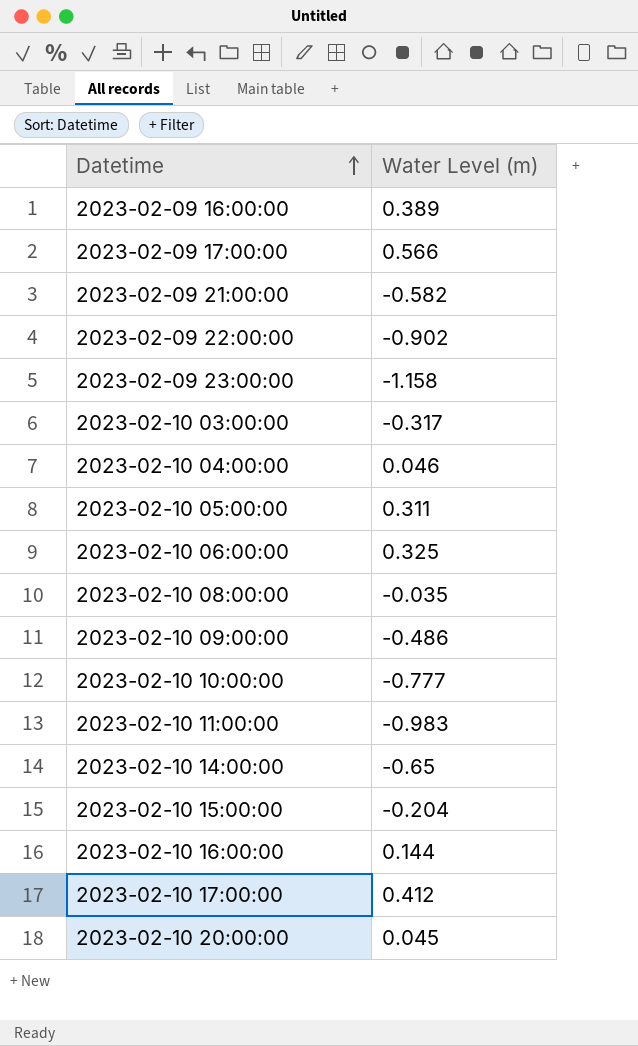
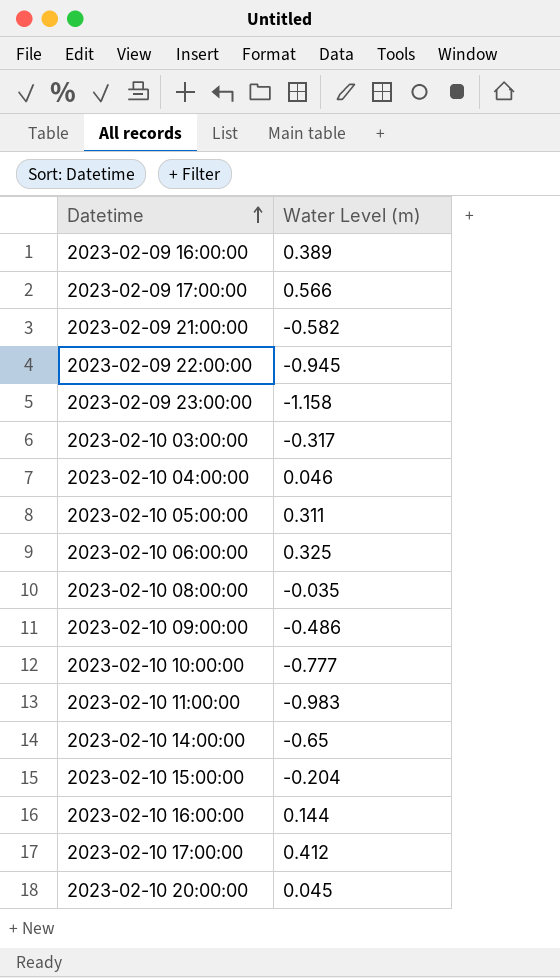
2023-02-09 22:00:00 | Water Level (m): -0.902 -> -0.945

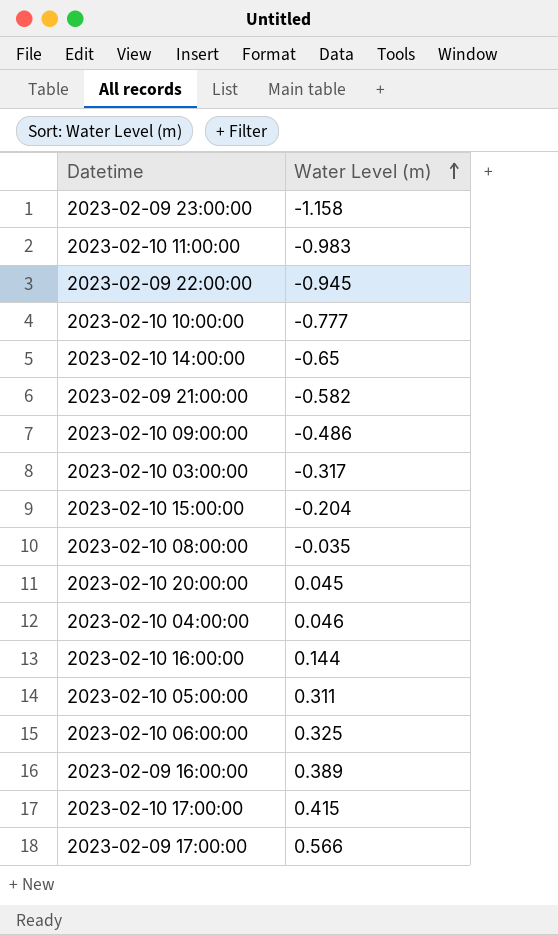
row order: Datetime ascending -> Water Level (m) ascending
2023-02-10 17:00:00 | Water Level (m): 0.412 -> 0.415

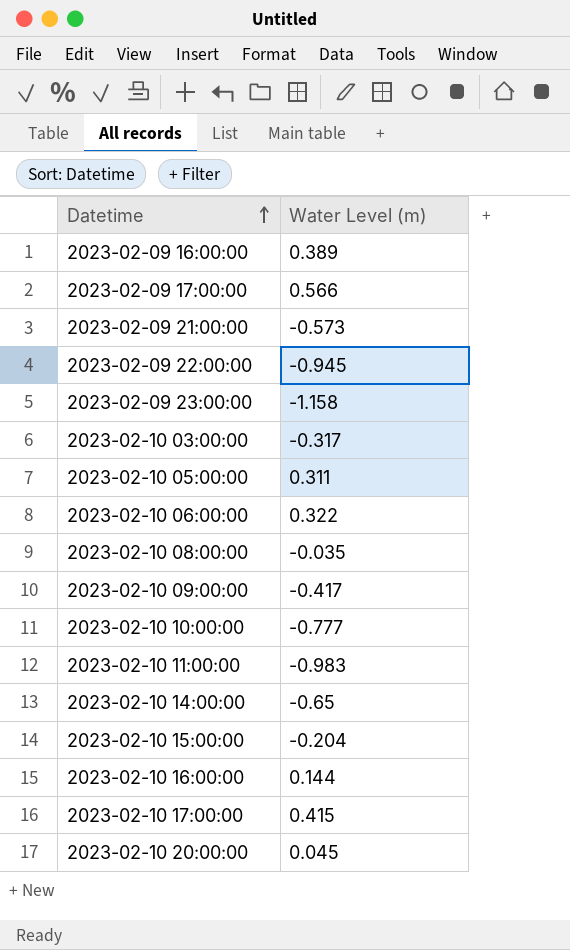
row order: Water Level (m) ascending -> Datetime ascending
row 2023-02-10 04:00:00: 0.046 -> none
2023-02-09 21:00:00 | Water Level (m): -0.582 -> -0.573
2023-02-10 06:00:00 | Water Level (m): 0.325 -> 0.322
2023-02-10 09:00:00 | Water Level (m): -0.486 -> -0.417

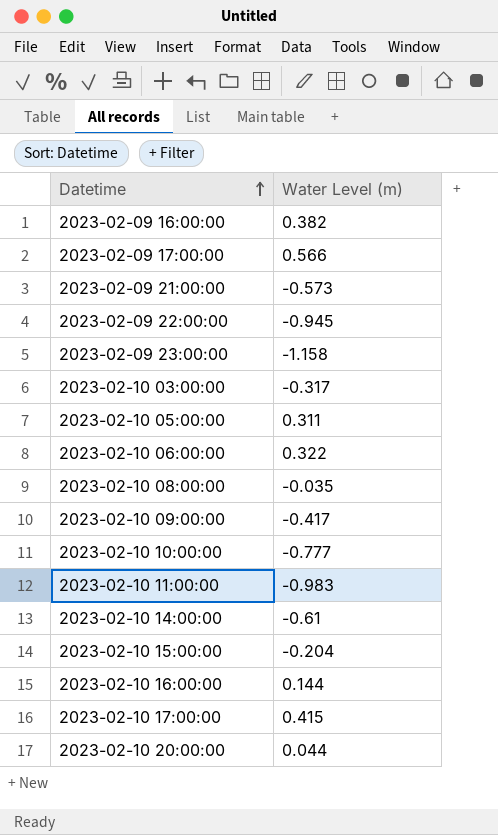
2023-02-09 16:00:00 | Water Level (m): 0.389 -> 0.382
2023-02-10 14:00:00 | Water Level (m): -0.65 -> -0.61
2023-02-10 20:00:00 | Water Level (m): 0.045 -> 0.044

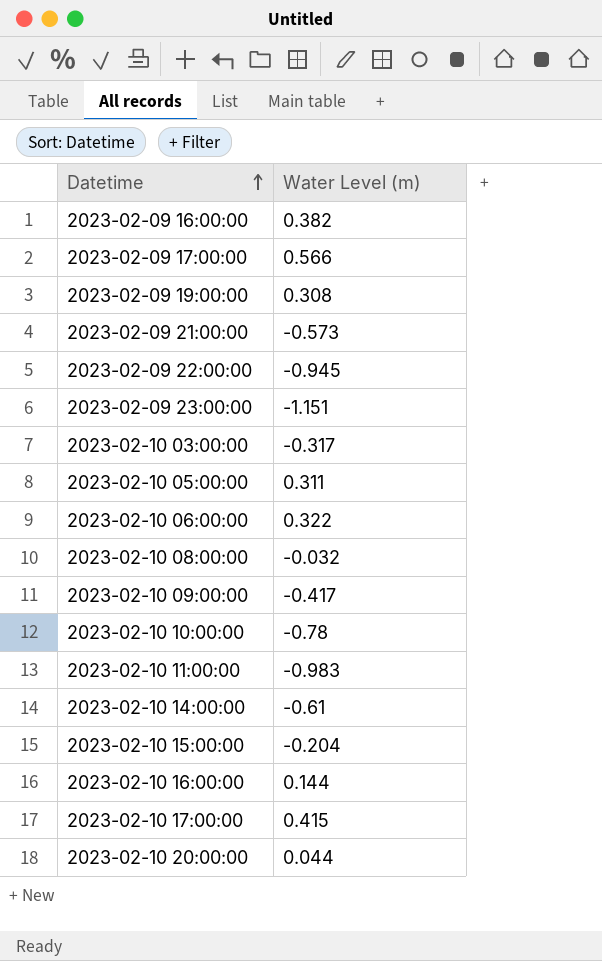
row 2023-02-09 19:00:00: none -> 0.308
2023-02-09 23:00:00 | Water Level (m): -1.158 -> -1.151
2023-02-10 08:00:00 | Water Level (m): -0.035 -> -0.032
2023-02-10 10:00:00 | Water Level (m): -0.777 -> -0.78

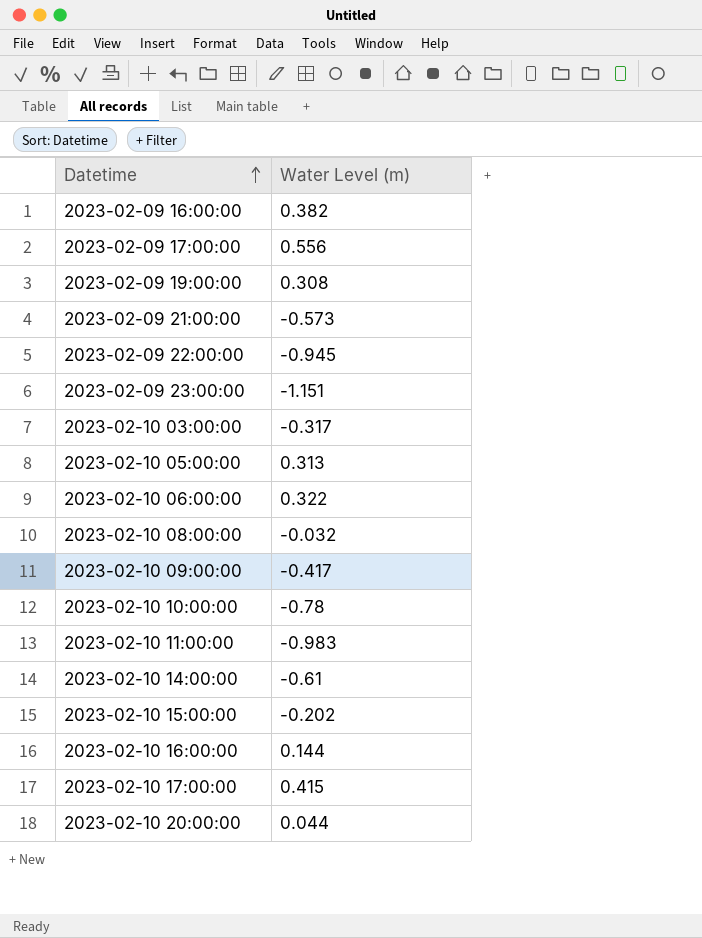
2023-02-09 17:00:00 | Water Level (m): 0.566 -> 0.556
2023-02-10 05:00:00 | Water Level (m): 0.311 -> 0.313
2023-02-10 15:00:00 | Water Level (m): -0.204 -> -0.202

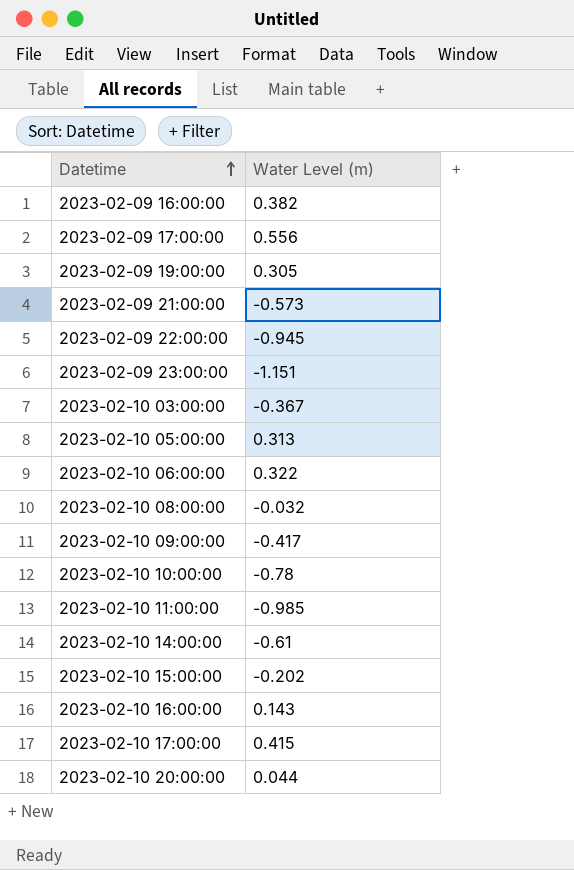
2023-02-09 19:00:00 | Water Level (m): 0.308 -> 0.305
2023-02-10 03:00:00 | Water Level (m): -0.317 -> -0.367
2023-02-10 11:00:00 | Water Level (m): -0.983 -> -0.985
2023-02-10 16:00:00 | Water Level (m): 0.144 -> 0.143

